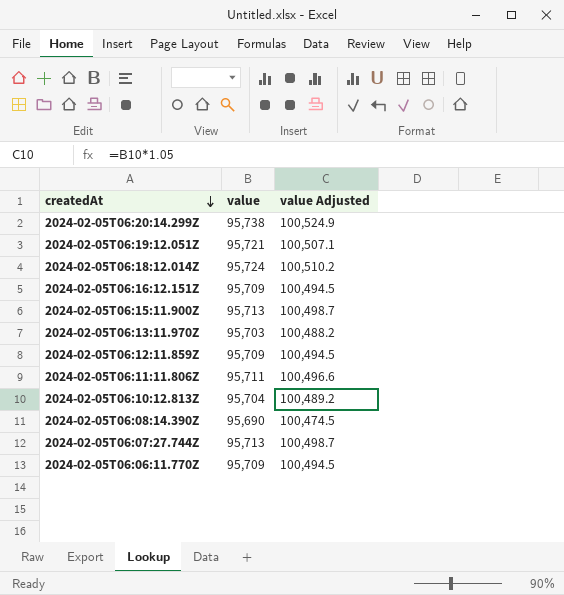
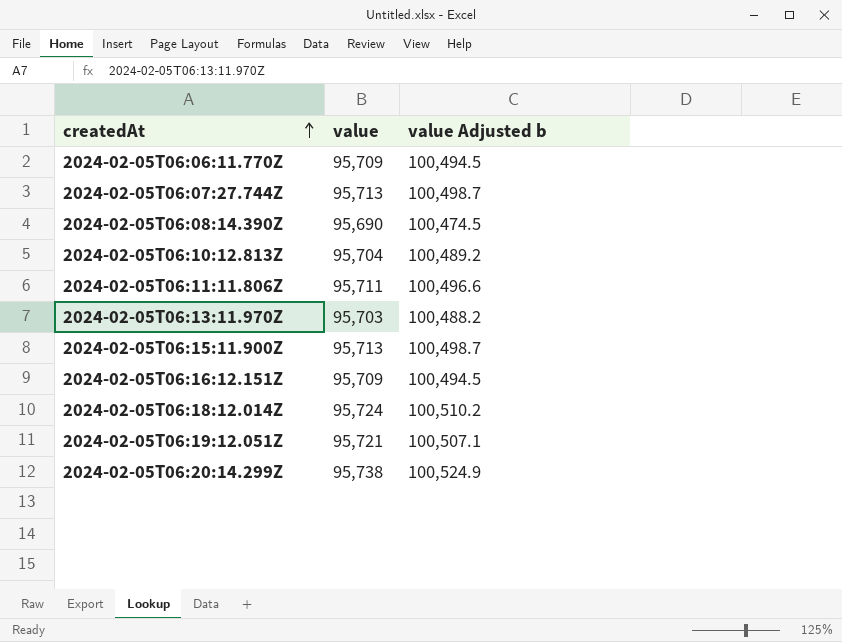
row order: createdAt descending -> createdAt ascending
column name: value Adjusted -> value Adjusted b
row 2024-02-05T06:12:11.859Z: 95,709 | 100,494.5 -> none

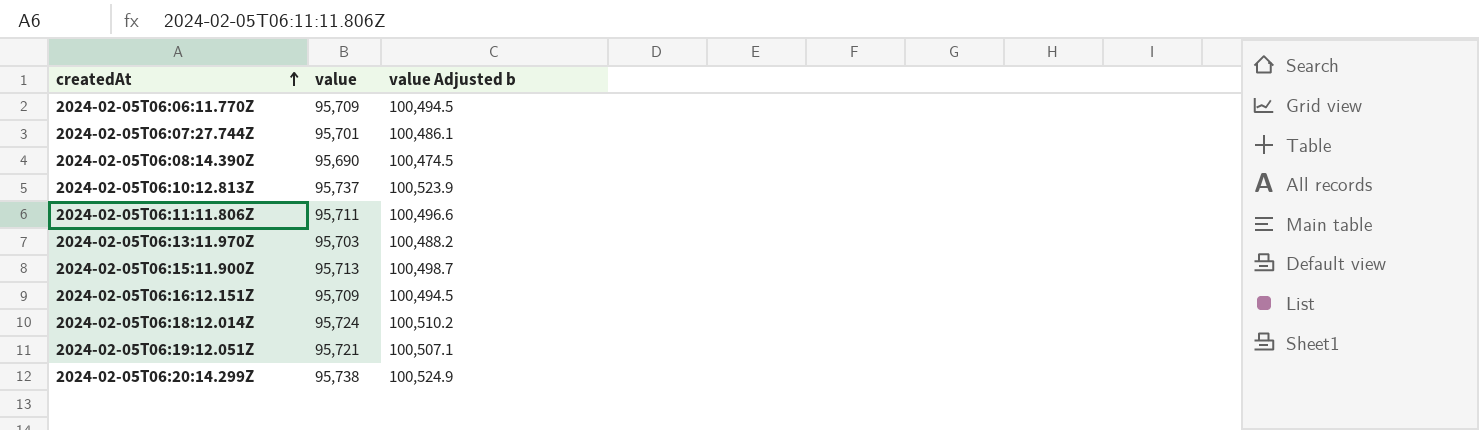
2024-02-05T06:07:27.744Z | value: 95,713 -> 95,701
2024-02-05T06:07:27.744Z | value Adjusted b: 100,498.7 -> 100,486.1
2024-02-05T06:10:12.813Z | value: 95,704 -> 95,737
2024-02-05T06:10:12.813Z | value Adjusted b: 100,489.2 -> 100,523.9

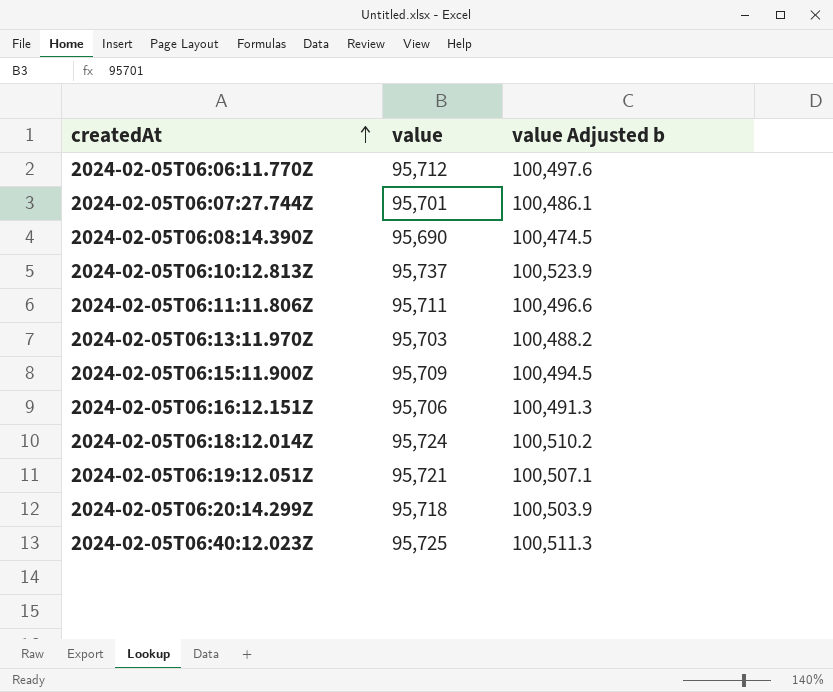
2024-02-05T06:06:11.770Z | value: 95,709 -> 95,712
2024-02-05T06:06:11.770Z | value Adjusted b: 100,494.5 -> 100,497.6
2024-02-05T06:15:11.900Z | value: 95,713 -> 95,709
2024-02-05T06:15:11.900Z | value Adjusted b: 100,498.7 -> 100,494.5
2024-02-05T06:16:12.151Z | value: 95,709 -> 95,706
2024-02-05T06:16:12.151Z | value Adjusted b: 100,494.5 -> 100,491.3
2024-02-05T06:20:14.299Z | value: 95,738 -> 95,718
2024-02-05T06:20:14.299Z | value Adjusted b: 100,524.9 -> 100,503.9
row 2024-02-05T06:40:12.023Z: none -> 95,725 | 100,511.3

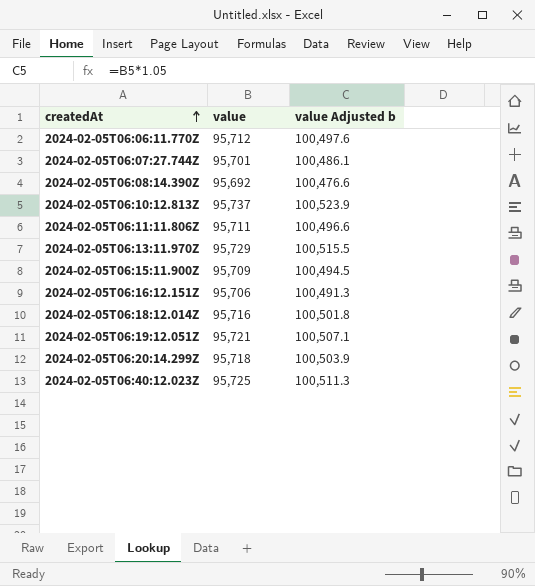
2024-02-05T06:08:14.390Z | value: 95,690 -> 95,692
2024-02-05T06:08:14.390Z | value Adjusted b: 100,474.5 -> 100,476.6
2024-02-05T06:13:11.970Z | value: 95,703 -> 95,729
2024-02-05T06:13:11.970Z | value Adjusted b: 100,488.2 -> 100,515.5
2024-02-05T06:18:12.014Z | value: 95,724 -> 95,716
2024-02-05T06:18:12.014Z | value Adjusted b: 100,510.2 -> 100,501.8

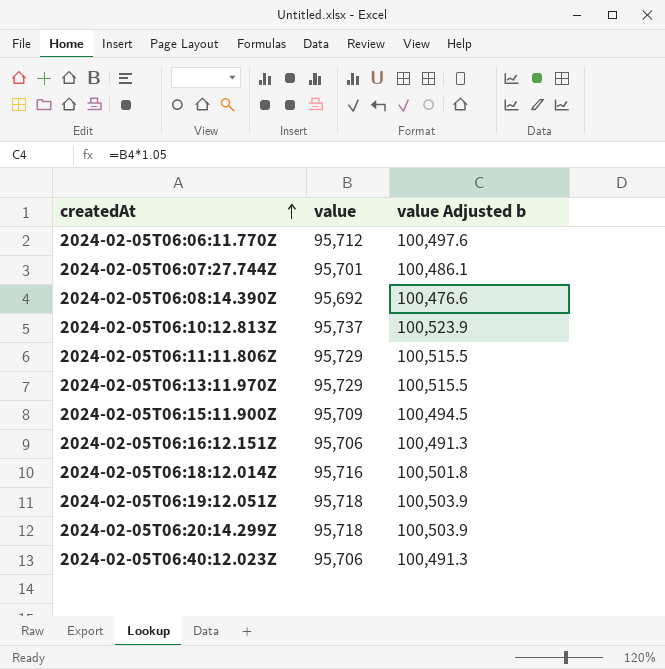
2024-02-05T06:11:11.806Z | value: 95,711 -> 95,729
2024-02-05T06:11:11.806Z | value Adjusted b: 100,496.6 -> 100,515.5
2024-02-05T06:19:12.051Z | value: 95,721 -> 95,718
2024-02-05T06:19:12.051Z | value Adjusted b: 100,507.1 -> 100,503.9
2024-02-05T06:40:12.023Z | value: 95,725 -> 95,706
2024-02-05T06:40:12.023Z | value Adjusted b: 100,511.3 -> 100,491.3

